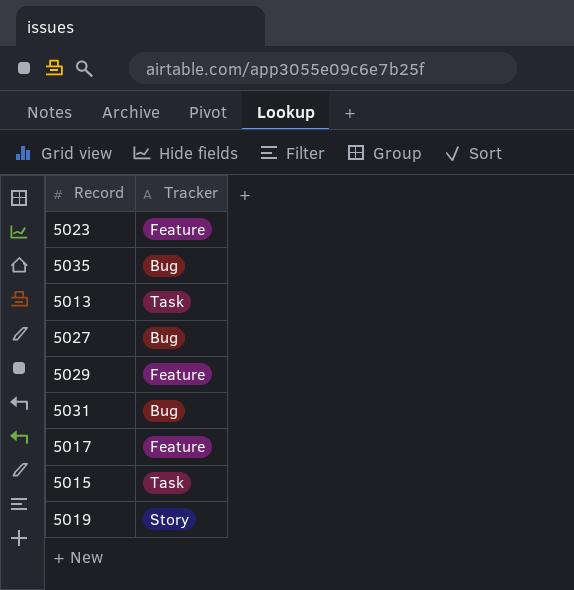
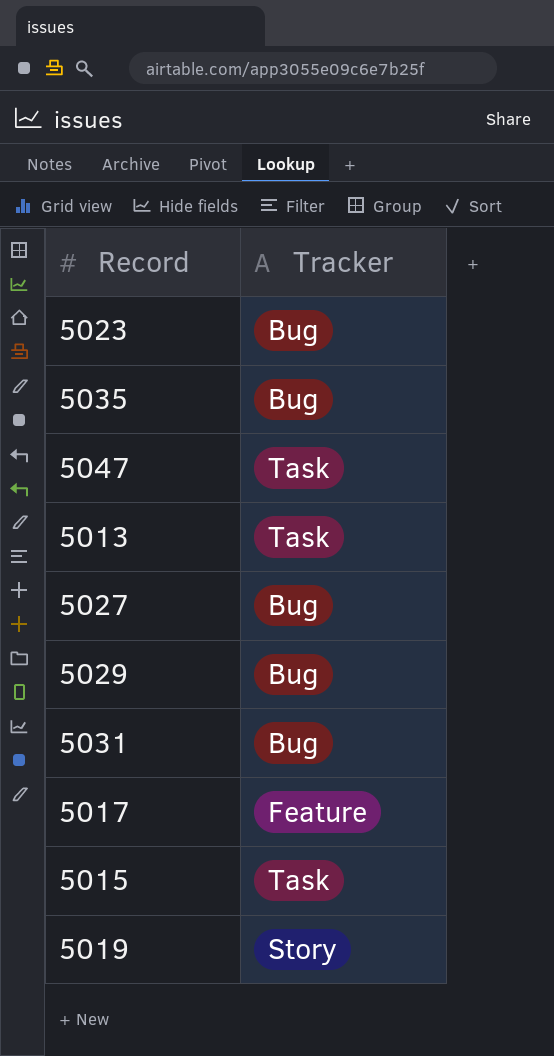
5023 | Tracker: Feature -> Bug
row 5047: none -> Task
5029 | Tracker: Feature -> Bug

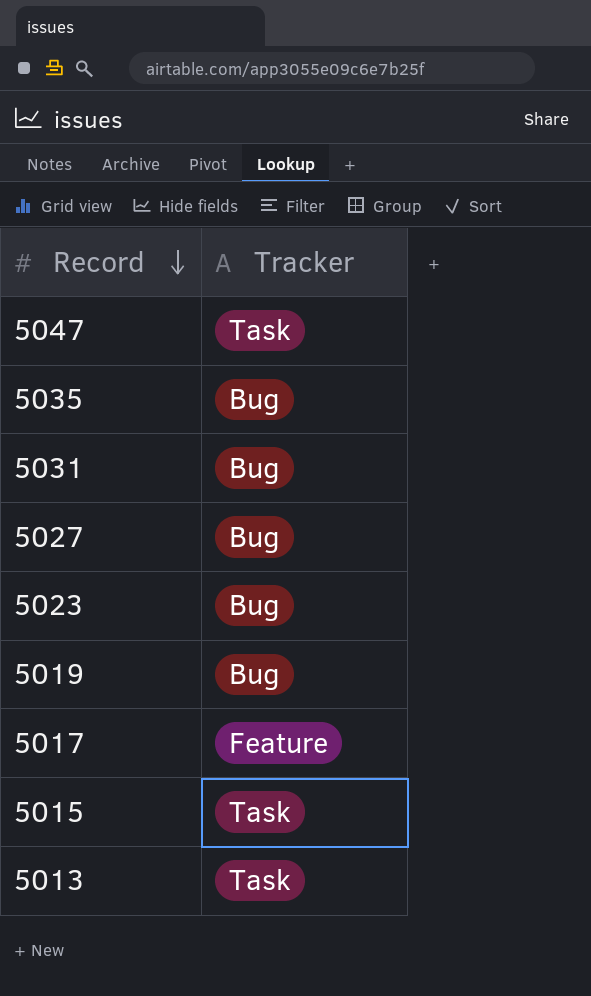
row order: none -> Record descending
row 5029: Bug -> none
5019 | Tracker: Story -> Bug

